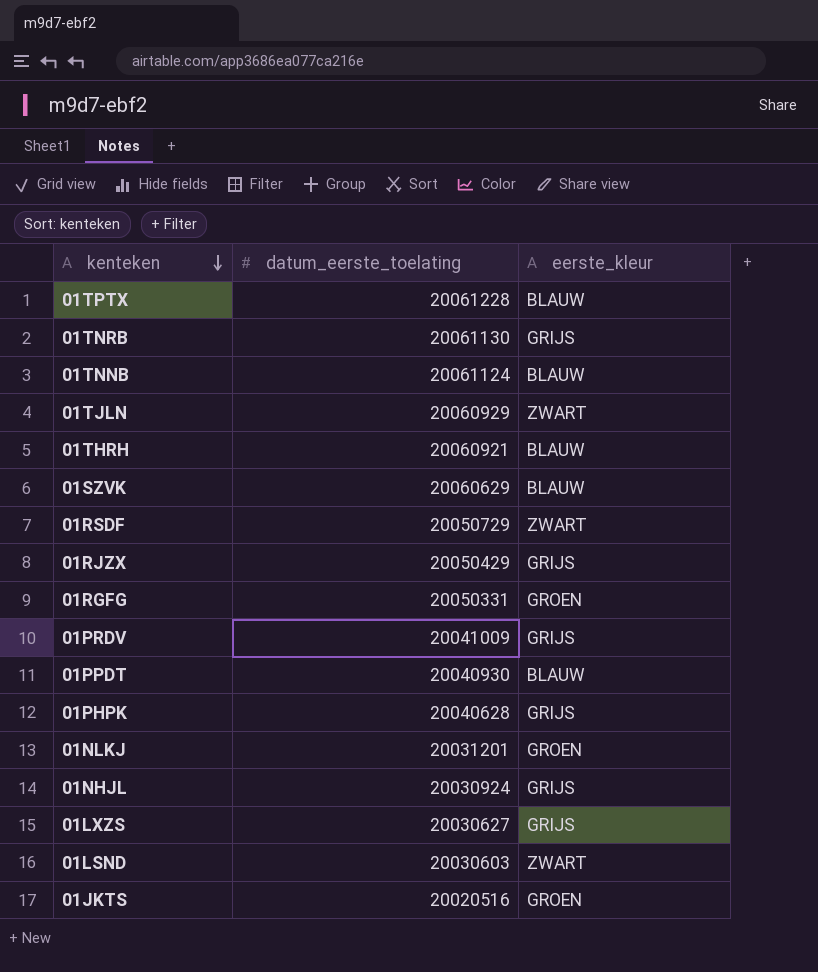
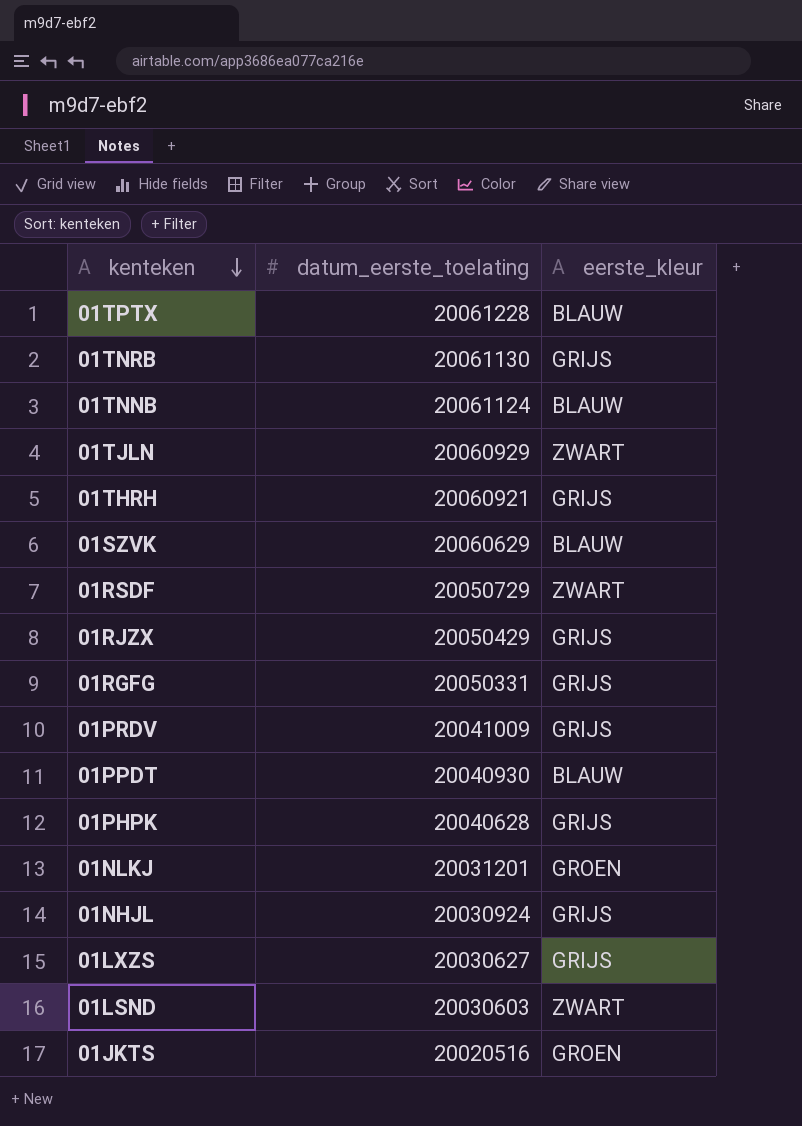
01THRH | eerste_kleur: BLAUW -> GRIJS
01RGFG | eerste_kleur: GROEN -> GRIJS

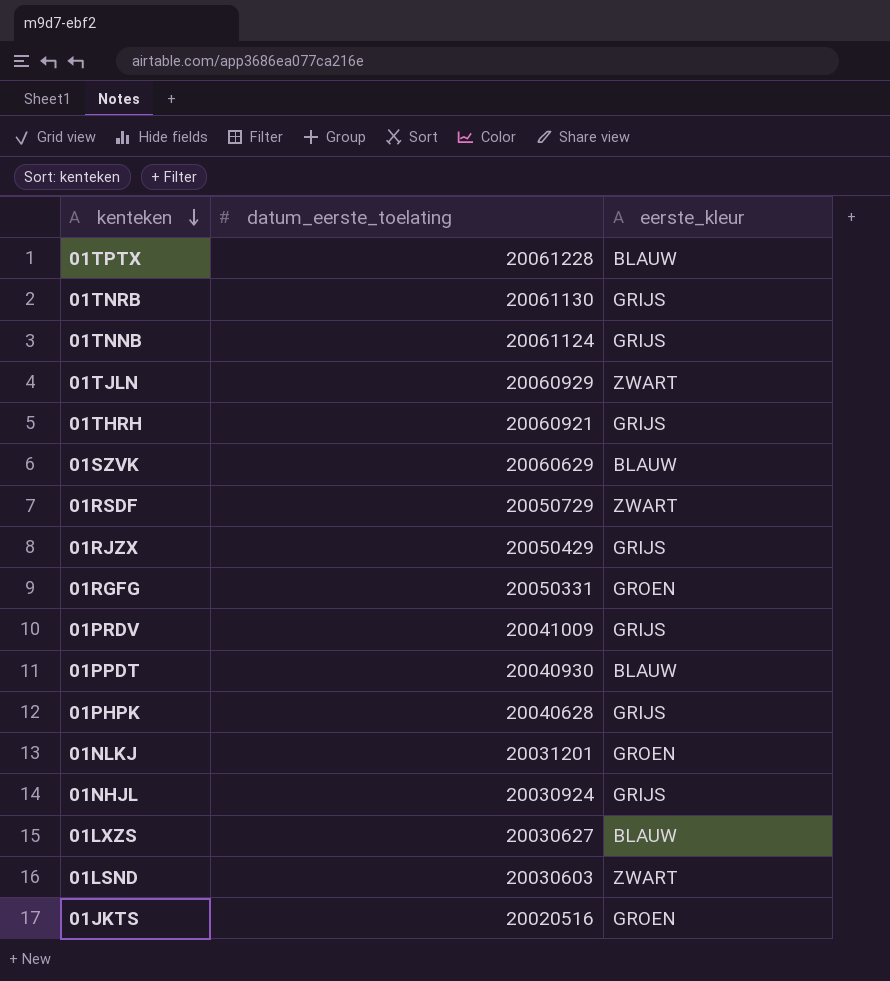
01TNNB | eerste_kleur: BLAUW -> GRIJS
01RGFG | eerste_kleur: GRIJS -> GROEN
01LXZS | eerste_kleur: GRIJS -> BLAUW

